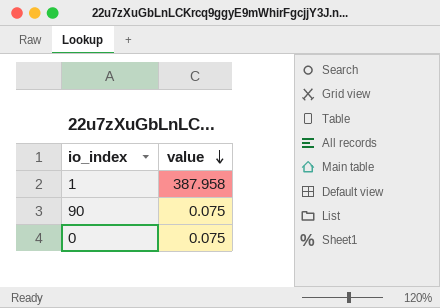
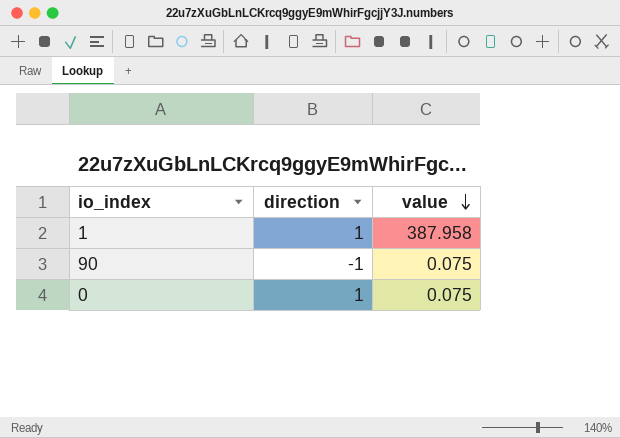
column direction | position: none -> 2

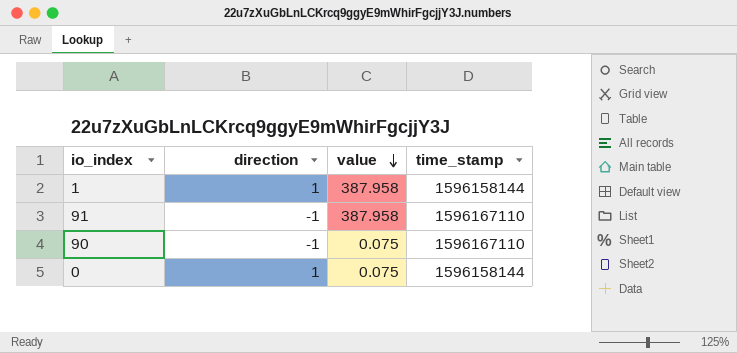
column time_stamp | position: none -> 4
row 91: none -> -1 | 387.958 | 1596167110

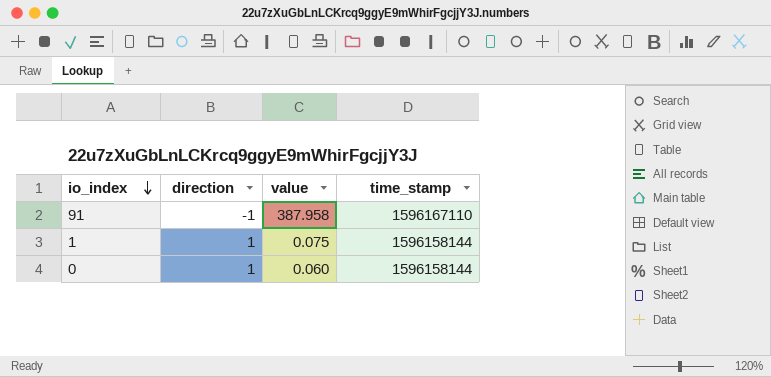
row order: value descending -> io_index descending
row 90: -1 | 0.075 | 1596167110 -> none
1 | value: 387.958 -> 0.075
0 | value: 0.075 -> 0.060

